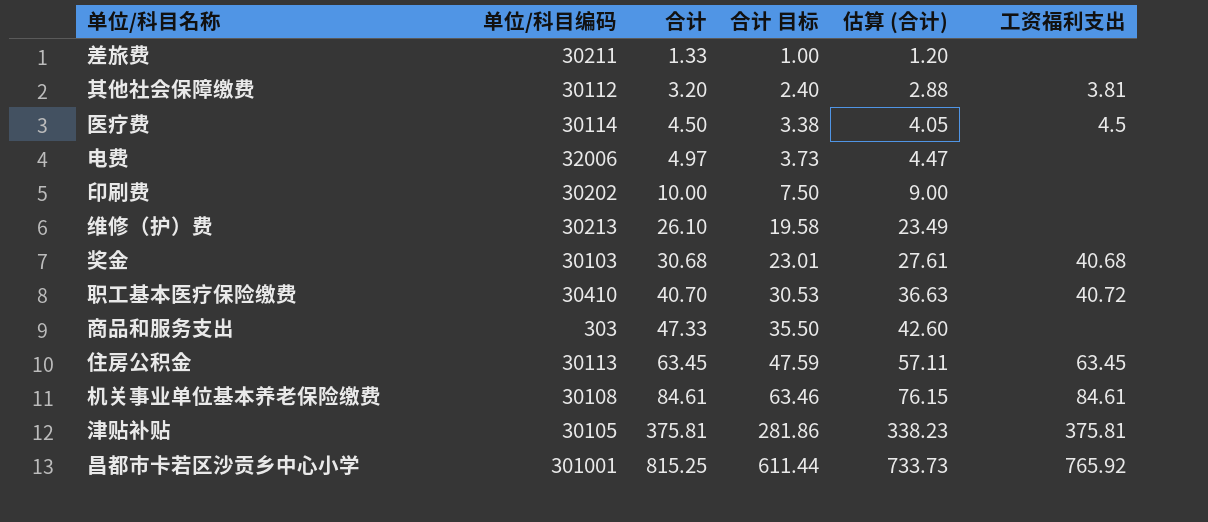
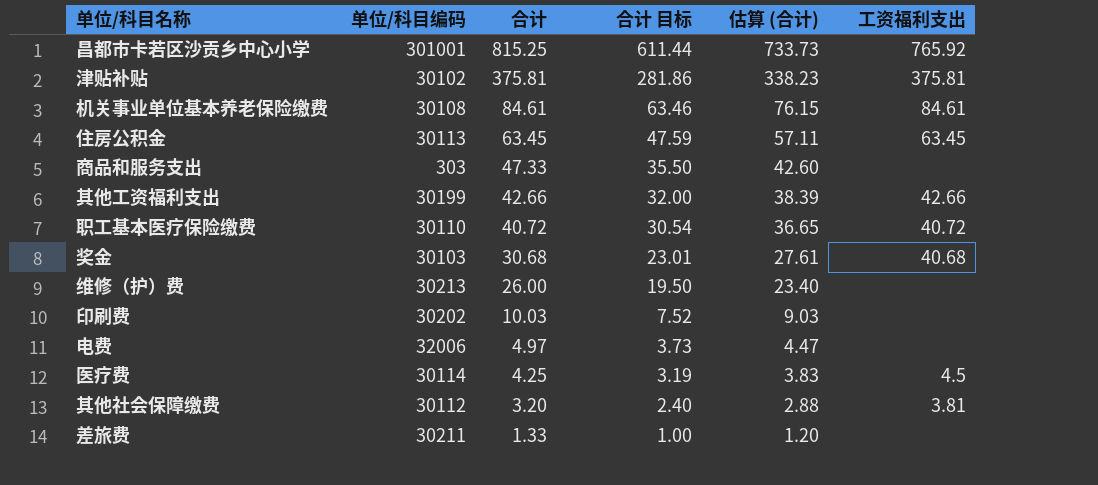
row order: 合计 ascending -> 合计 descending
津贴补贴 | 单位/科目编码: 30105 -> 30102
row 其他工资福利支出: none -> 30199 | 42.66 | 32.00 | 38.39 | 42.66
职工基本医疗保险缴费 | 单位/科目编码: 30410 -> 30110
职工基本医疗保险缴费 | 合计: 40.70 -> 40.72
职工基本医疗保险缴费 | 合计 目标: 30.53 -> 30.54
职工基本医疗保险缴费 | 估算 (合计): 36.63 -> 36.65
维修（护）费 | 合计: 26.10 -> 26.00
维修（护）费 | 合计 目标: 19.58 -> 19.50
维修（护）费 | 估算 (合计): 23.49 -> 23.40
印刷费 | 合计: 10.00 -> 10.03
印刷费 | 合计 目标: 7.50 -> 7.52
印刷费 | 估算 (合计): 9.00 -> 9.03
医疗费 | 合计: 4.50 -> 4.25
医疗费 | 合计 目标: 3.38 -> 3.19
医疗费 | 估算 (合计): 4.05 -> 3.83

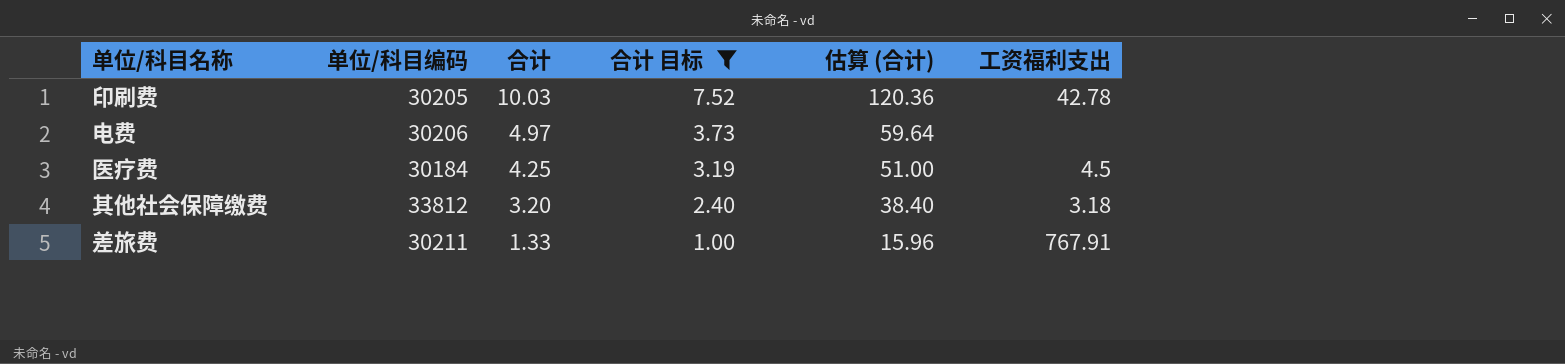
filter: none -> 合计 目标 <= 7.52
column 估算 (合计) | formula: [合计] * 0.9 -> [合计] * 12
印刷费 | 单位/科目编码: 30202 -> 30205
印刷费 | 工资福利支出: none -> 42.78
电费 | 单位/科目编码: 32006 -> 30206
医疗费 | 单位/科目编码: 30114 -> 30184
其他社会保障缴费 | 单位/科目编码: 30112 -> 33812
其他社会保障缴费 | 工资福利支出: 3.81 -> 3.18
差旅费 | 工资福利支出: none -> 767.91

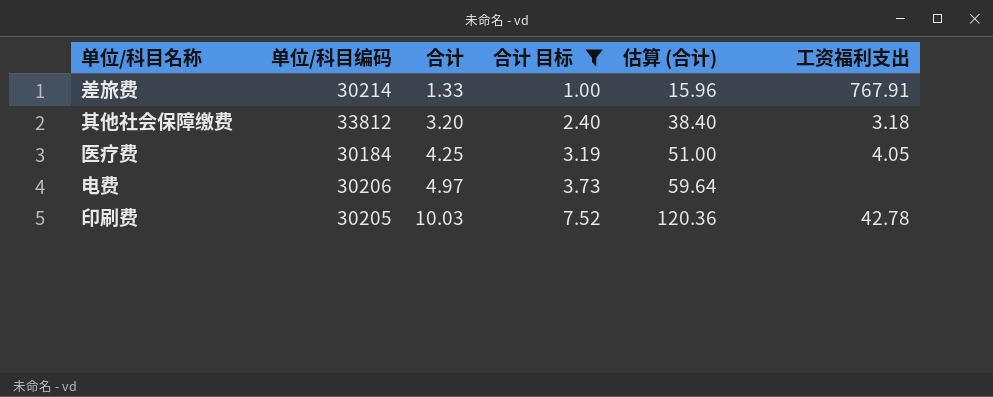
row order: 合计 descending -> 合计 ascending
差旅费 | 单位/科目编码: 30211 -> 30214
医疗费 | 工资福利支出: 4.5 -> 4.05

